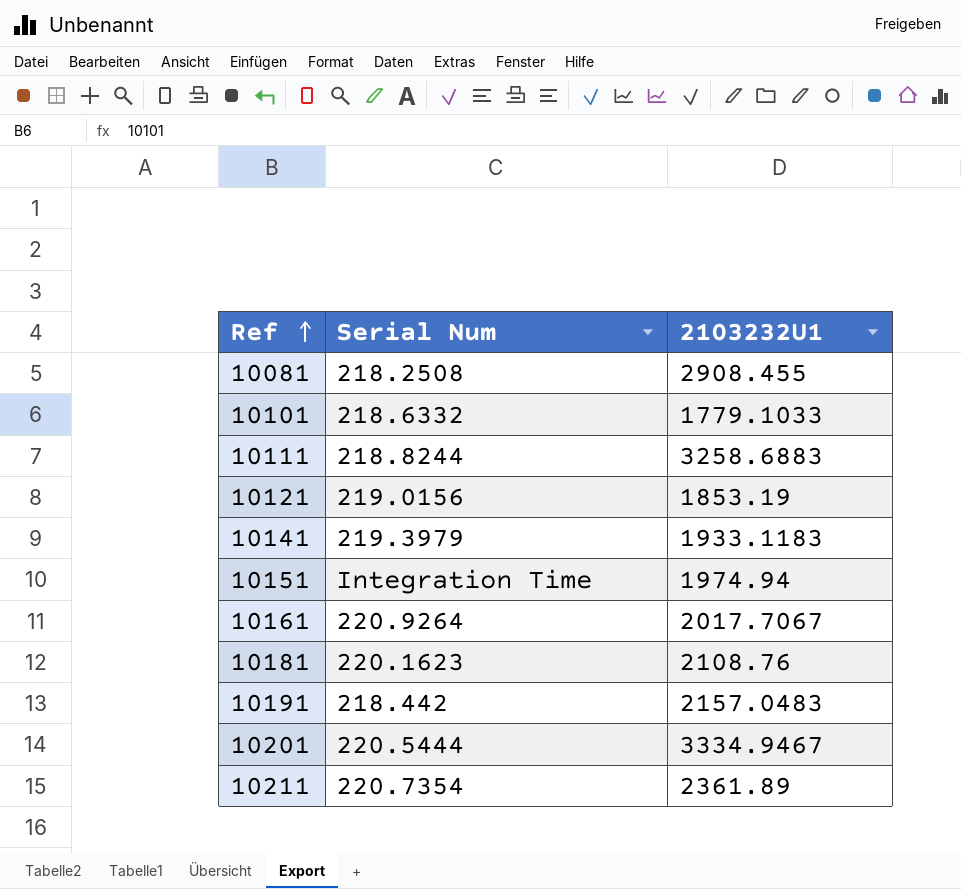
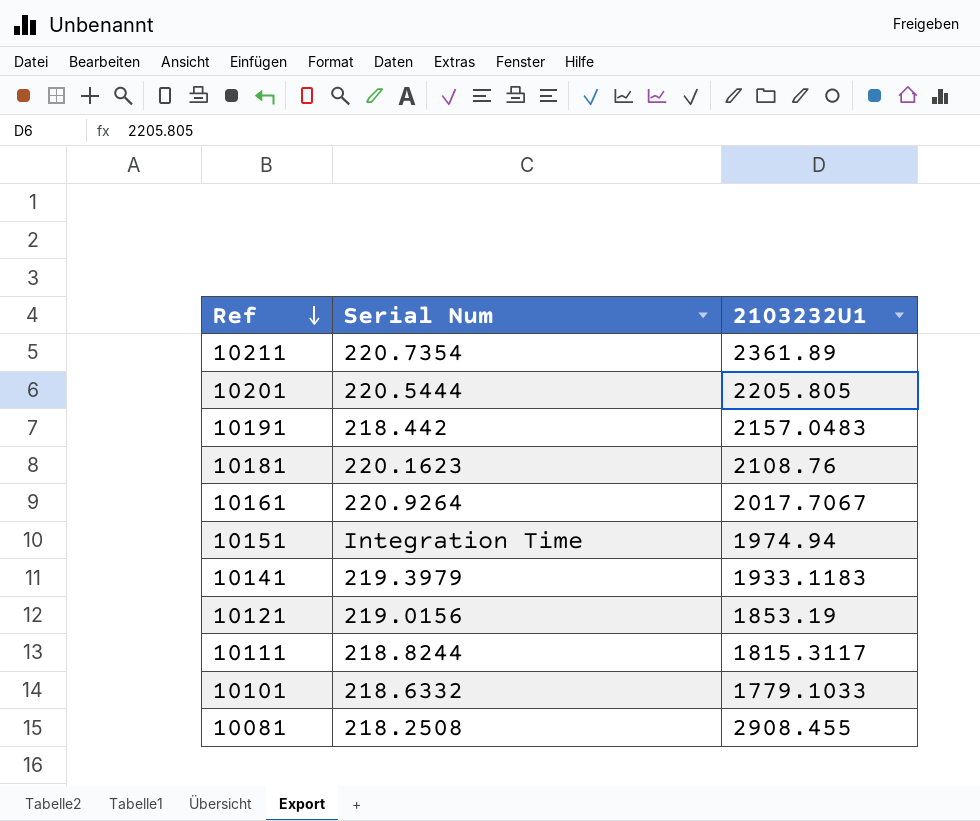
row order: Ref ascending -> Ref descending
10201 | 2103232U1: 3334.9467 -> 2205.805
10111 | 2103232U1: 3258.6883 -> 1815.3117

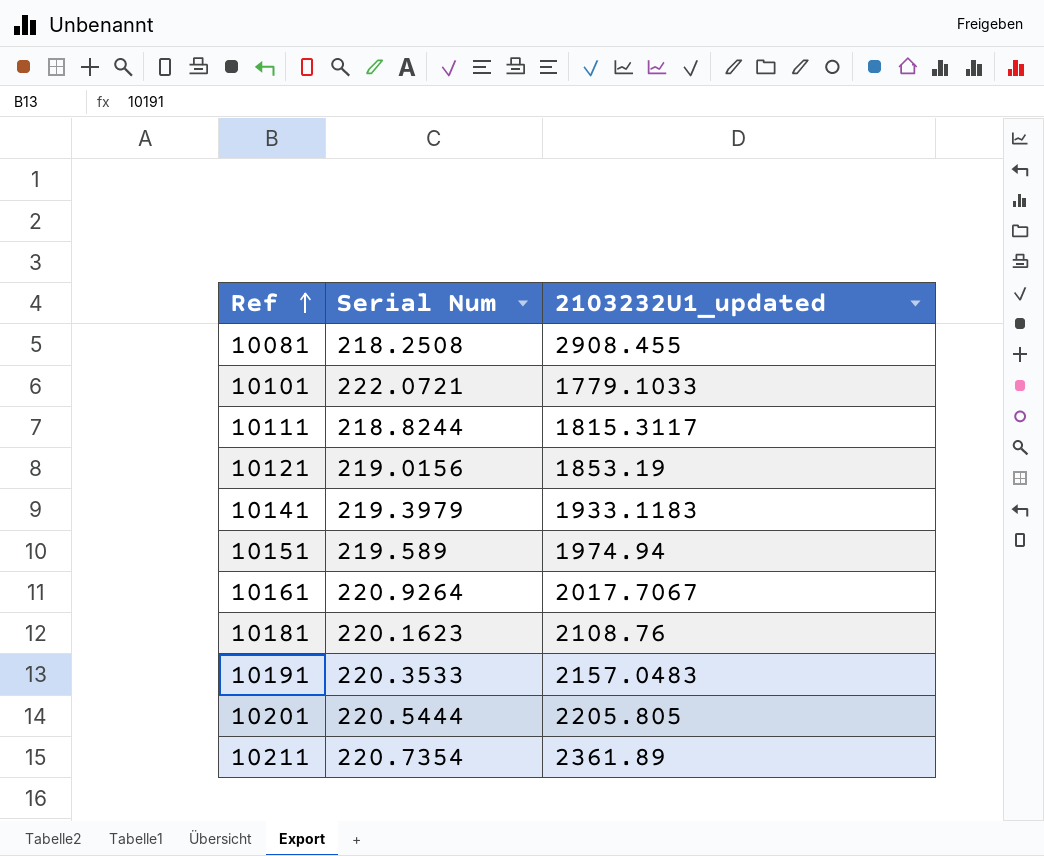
row order: Ref descending -> Ref ascending
column name: 2103232U1 -> 2103232U1_updated
10101 | Serial Num: 218.6332 -> 222.0721
10151 | Serial Num: Integration Time -> 219.589
10191 | Serial Num: 218.442 -> 220.3533

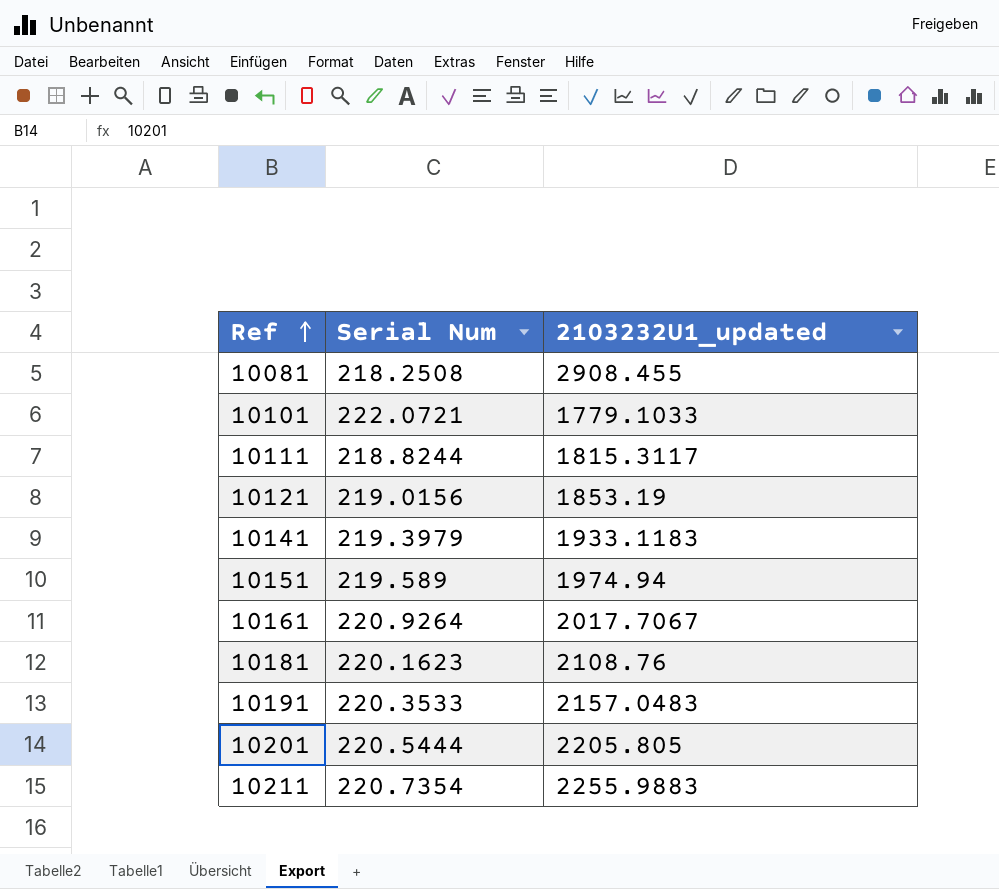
10211 | 2103232U1_updated: 2361.89 -> 2255.9883

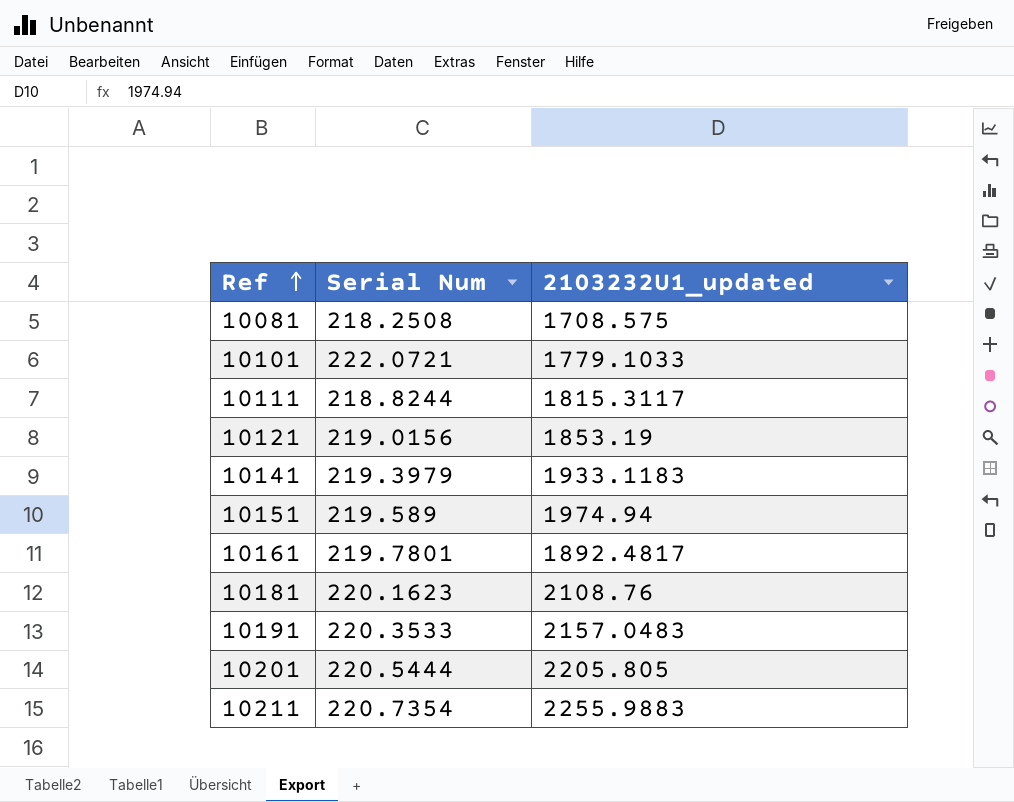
10081 | 2103232U1_updated: 2908.455 -> 1708.575
10161 | Serial Num: 220.9264 -> 219.7801
10161 | 2103232U1_updated: 2017.7067 -> 1892.4817

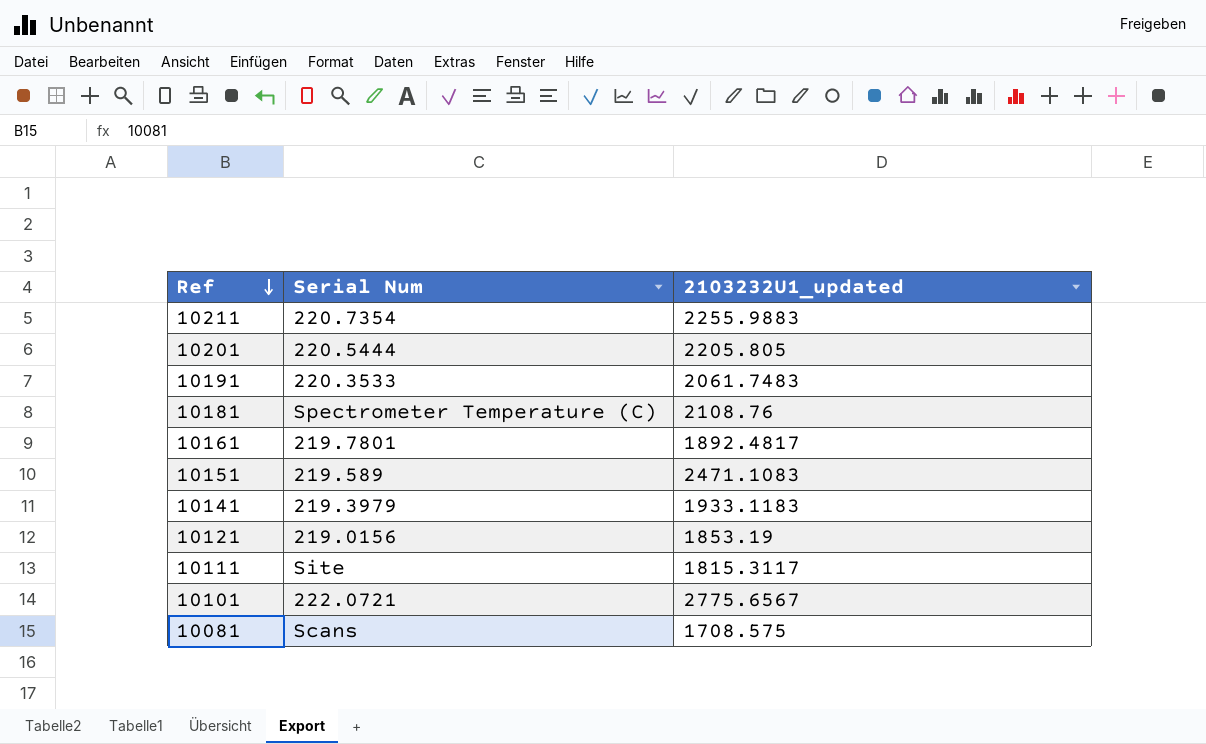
row order: Ref ascending -> Ref descending
10191 | 2103232U1_updated: 2157.0483 -> 2061.7483
10181 | Serial Num: 220.1623 -> Spectrometer Temperature (C)
10151 | 2103232U1_updated: 1974.94 -> 2471.1083
10111 | Serial Num: 218.8244 -> Site
10101 | 2103232U1_updated: 1779.1033 -> 2775.6567
10081 | Serial Num: 218.2508 -> Scans

